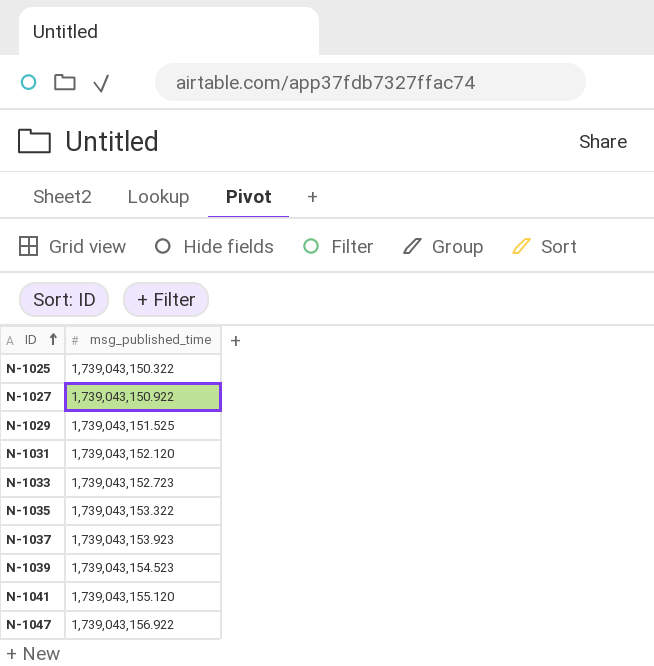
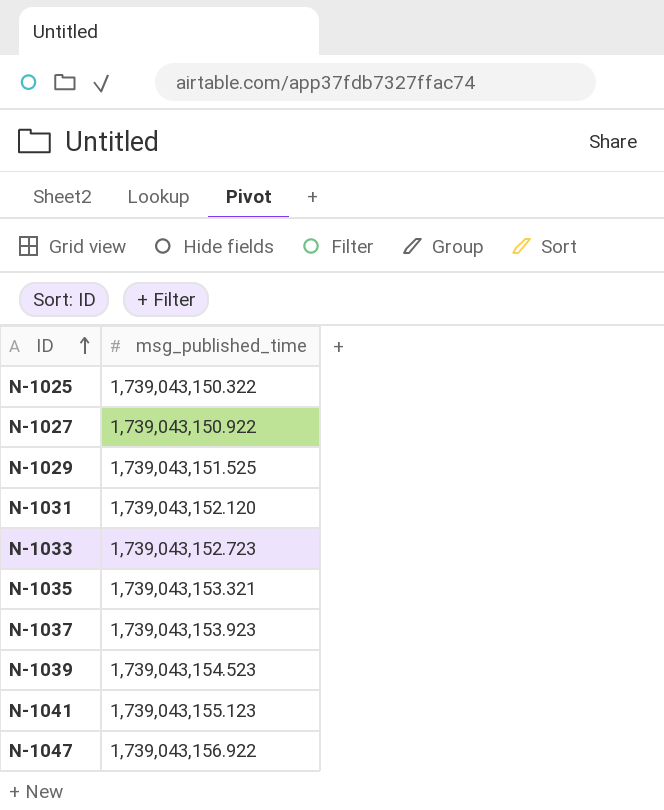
N-1035 | msg_published_time: 1,739,043,153.322 -> 1,739,043,153.321
N-1041 | msg_published_time: 1,739,043,155.120 -> 1,739,043,155.123

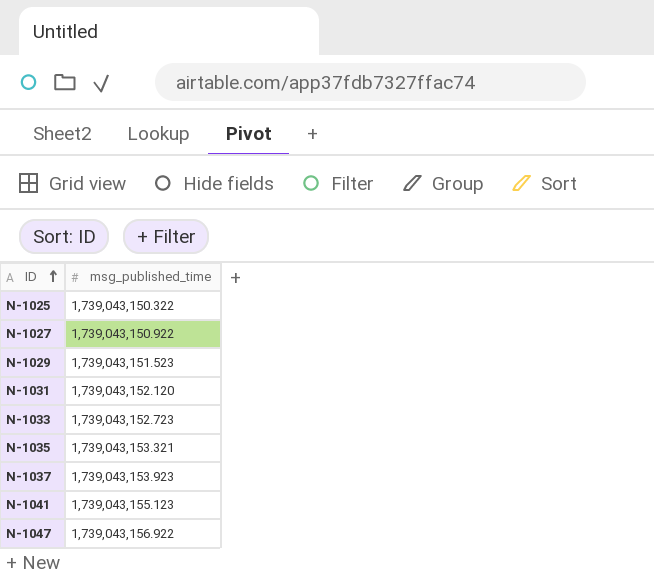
row N-1039: 1,739,043,154.523 -> none
N-1029 | msg_published_time: 1,739,043,151.525 -> 1,739,043,151.523

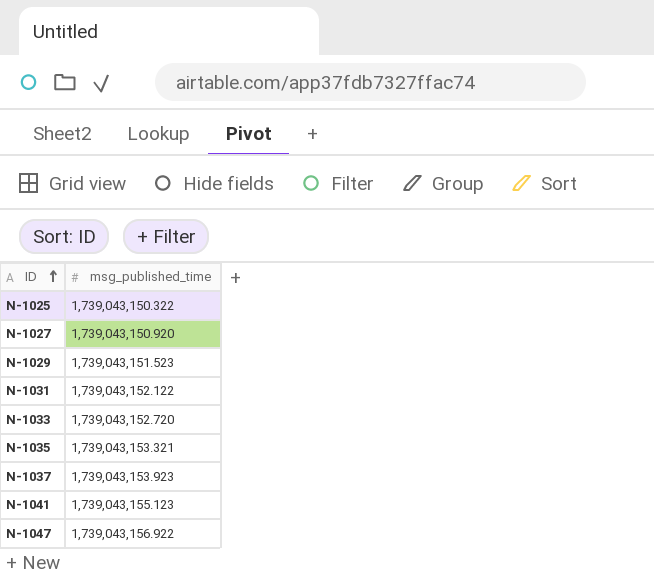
N-1027 | msg_published_time: 1,739,043,150.922 -> 1,739,043,150.920
N-1031 | msg_published_time: 1,739,043,152.120 -> 1,739,043,152.122
N-1033 | msg_published_time: 1,739,043,152.723 -> 1,739,043,152.720

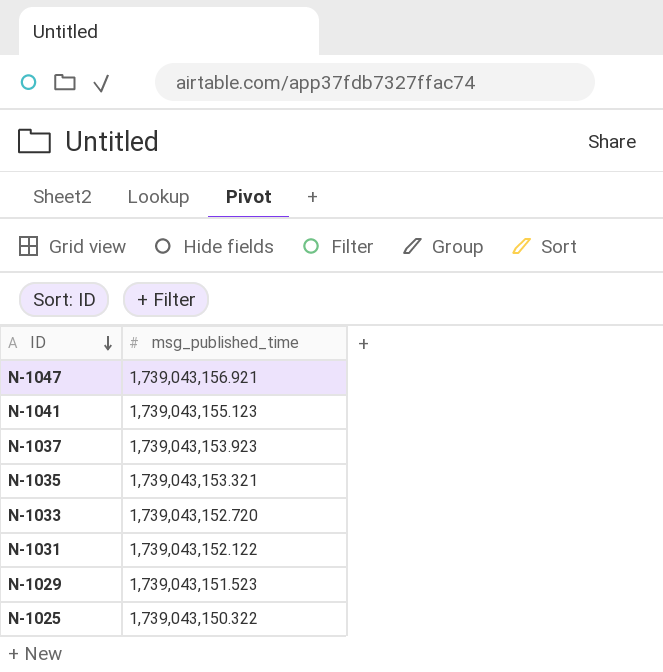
row order: ID ascending -> ID descending
row N-1027: 1,739,043,150.920 -> none
N-1047 | msg_published_time: 1,739,043,156.922 -> 1,739,043,156.921

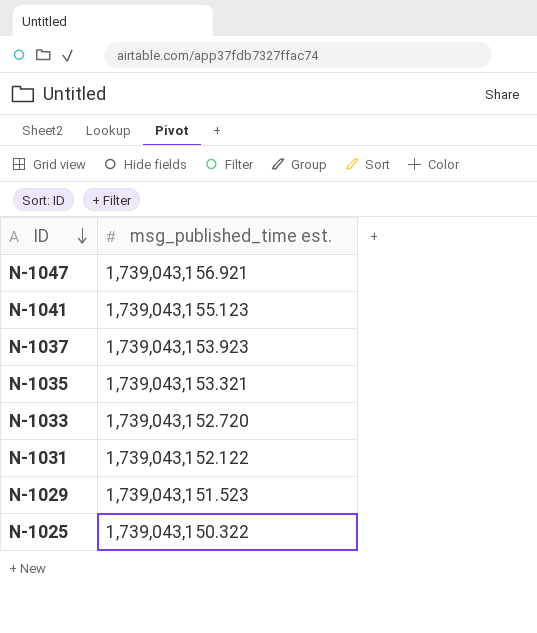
column name: msg_published_time -> msg_published_time est.

